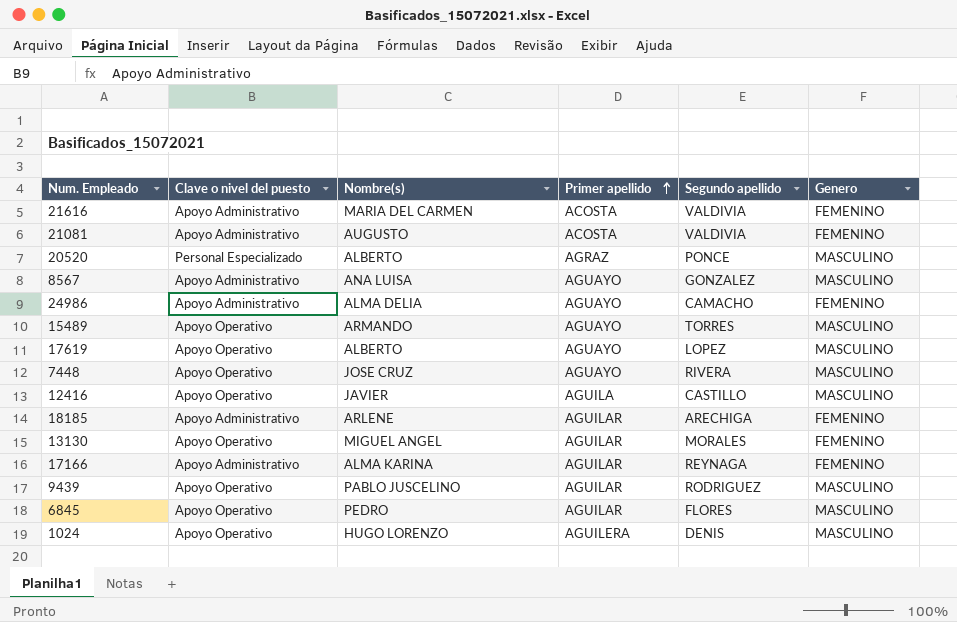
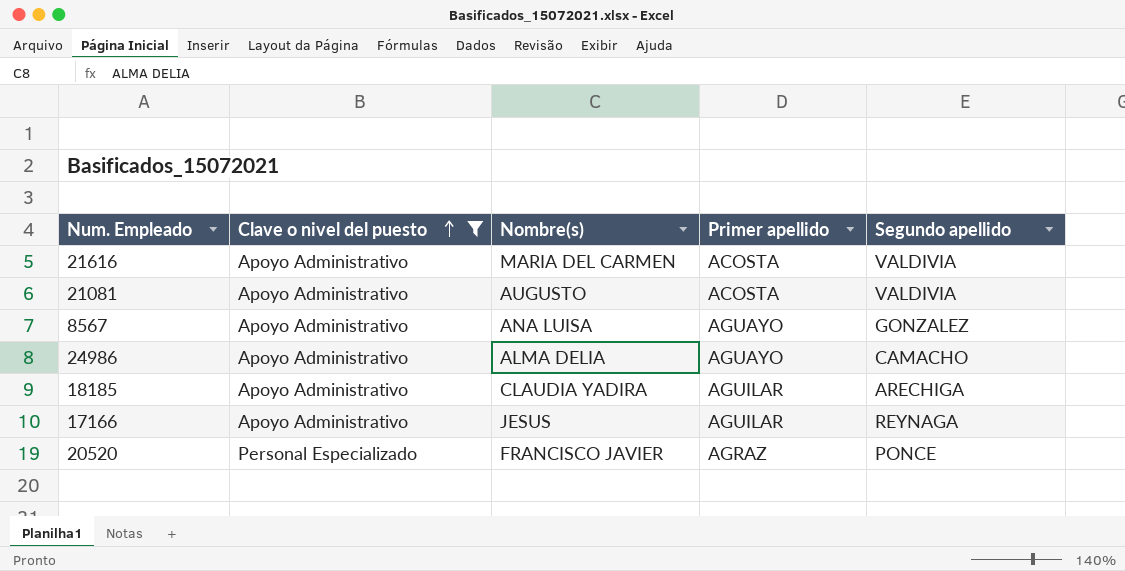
filter: none -> Clave o nivel del puesto != Apoyo Operativo
row order: Primer apellido ascending -> Clave o nivel del puesto ascending
column Genero | position: 6 -> none
18185 | Nombre(s): ARLENE -> CLAUDIA YADIRA
17166 | Nombre(s): ALMA KARINA -> JESUS
20520 | Nombre(s): ALBERTO -> FRANCISCO JAVIER

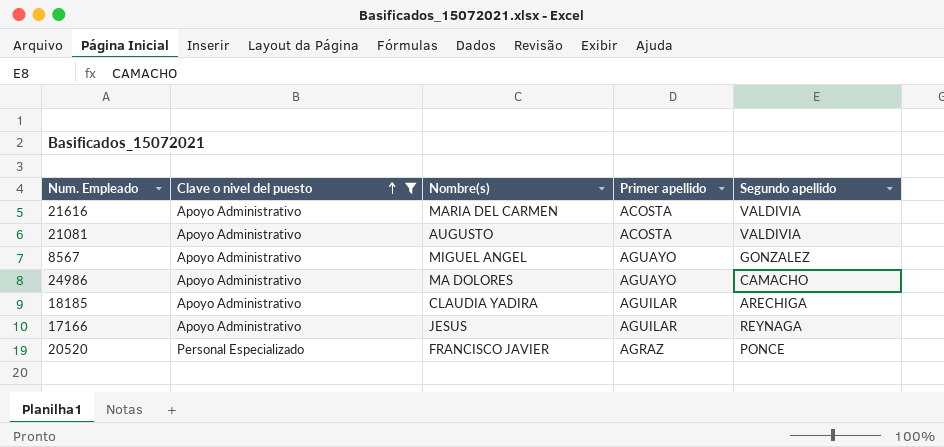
8567 | Nombre(s): ANA LUISA -> MIGUEL ANGEL
24986 | Nombre(s): ALMA DELIA -> MA DOLORES

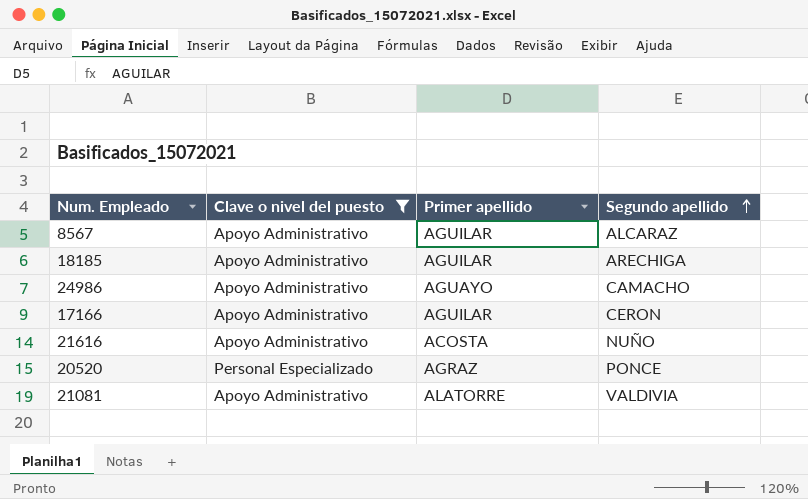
row order: Clave o nivel del puesto ascending -> Segundo apellido ascending
column Nombre(s) | position: 3 -> none
8567 | Primer apellido: AGUAYO -> AGUILAR
8567 | Segundo apellido: GONZALEZ -> ALCARAZ
17166 | Segundo apellido: REYNAGA -> CERON
21616 | Segundo apellido: VALDIVIA -> NUÑO
21081 | Primer apellido: ACOSTA -> ALATORRE

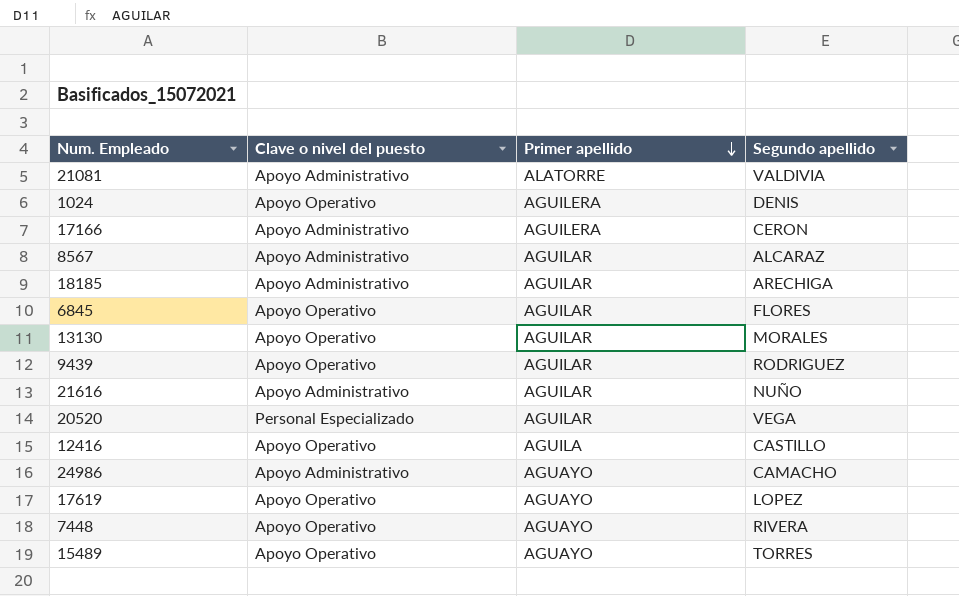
filter: Clave o nivel del puesto != Apoyo Operativo -> none
row order: Segundo apellido ascending -> Primer apellido descending
17166 | Primer apellido: AGUILAR -> AGUILERA
21616 | Primer apellido: ACOSTA -> AGUILAR
20520 | Primer apellido: AGRAZ -> AGUILAR
20520 | Segundo apellido: PONCE -> VEGA

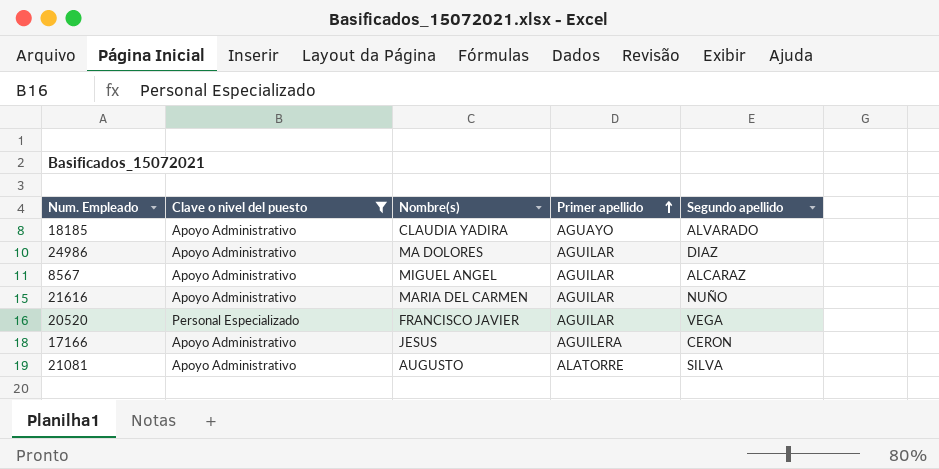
filter: none -> Clave o nivel del puesto != Apoyo Operativo
row order: Primer apellido descending -> Primer apellido ascending
column Nombre(s) | position: none -> 3
18185 | Primer apellido: AGUILAR -> AGUAYO
18185 | Segundo apellido: ARECHIGA -> ALVARADO
24986 | Primer apellido: AGUAYO -> AGUILAR
24986 | Segundo apellido: CAMACHO -> DIAZ
21081 | Segundo apellido: VALDIVIA -> SILVA

